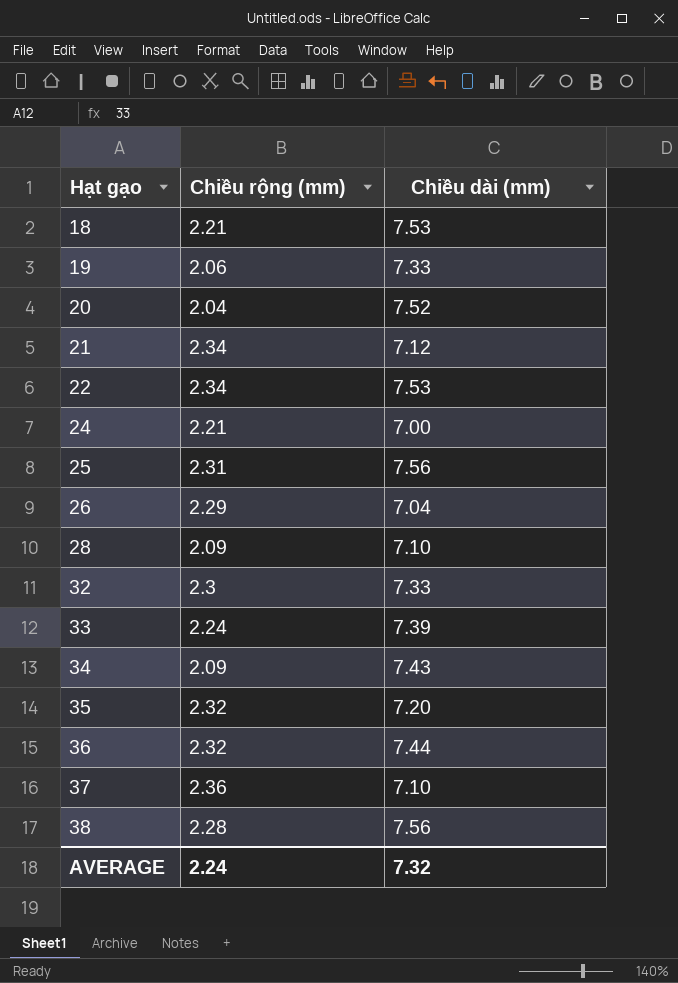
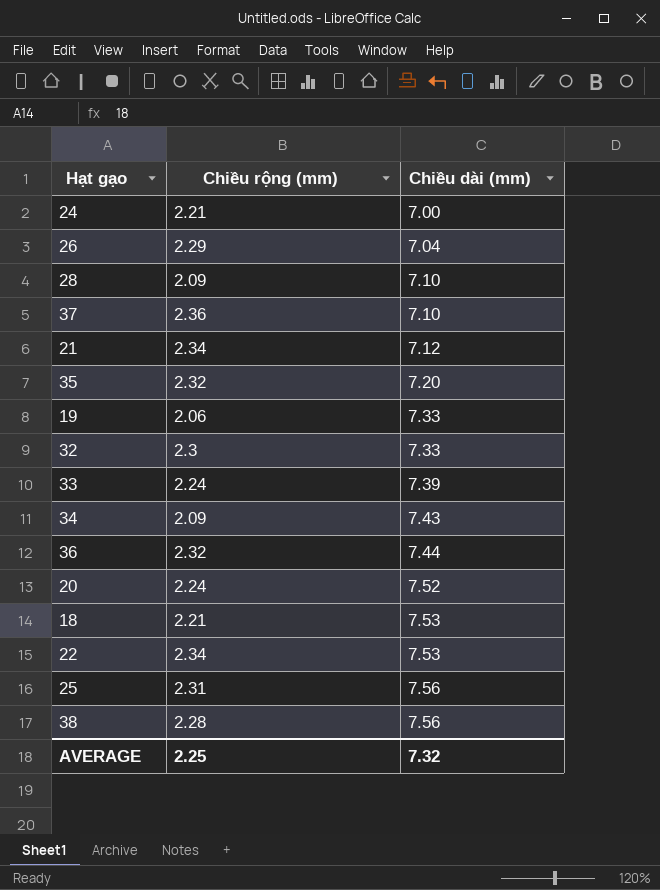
row order: Hạt gạo ascending -> Chiều dài (mm) ascending
20 | Chiều rộng (mm): 2.04 -> 2.24
AVERAGE | Chiều rộng (mm): 2.24 -> 2.25

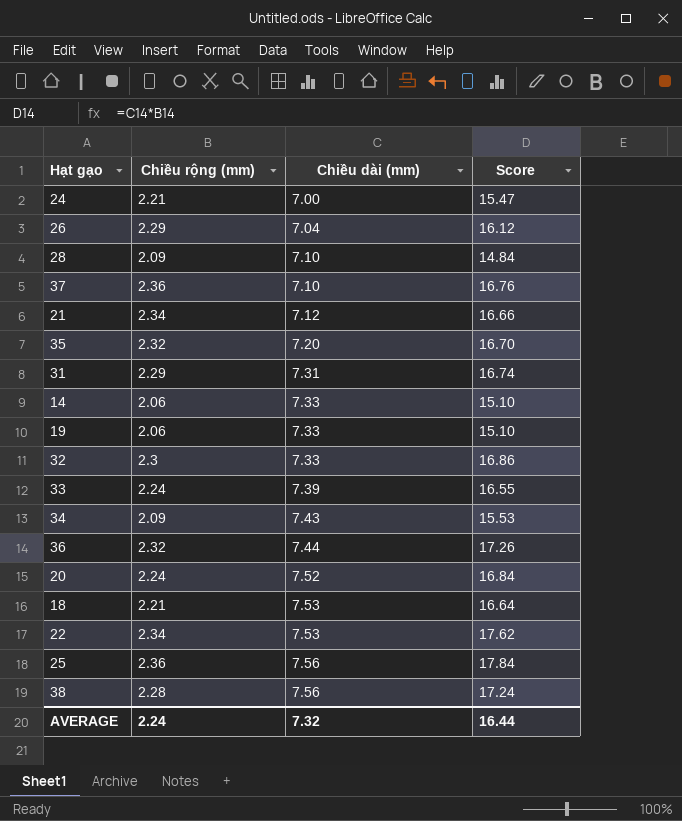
column Score | formula: none -> [Chiều rộng (mm)] * [Chiều dài (mm)]
row 31: none -> 2.29 | 7.31 | 16.74
row 14: none -> 2.06 | 7.33 | 15.10
25 | Chiều rộng (mm): 2.31 -> 2.36
AVERAGE | Chiều rộng (mm): 2.25 -> 2.24

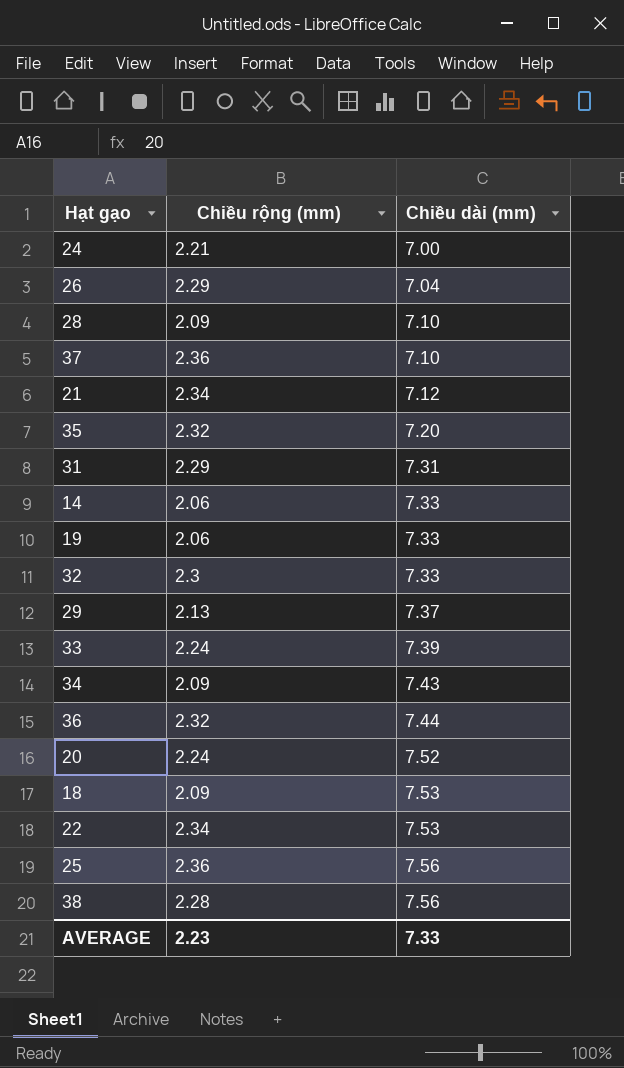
column Score | formula: [Chiều rộng (mm)] * [Chiều dài (mm)] -> none
row 29: none -> 2.13 | 7.37
18 | Chiều rộng (mm): 2.21 -> 2.09
AVERAGE | Chiều rộng (mm): 2.24 -> 2.23
AVERAGE | Chiều dài (mm): 7.32 -> 7.33

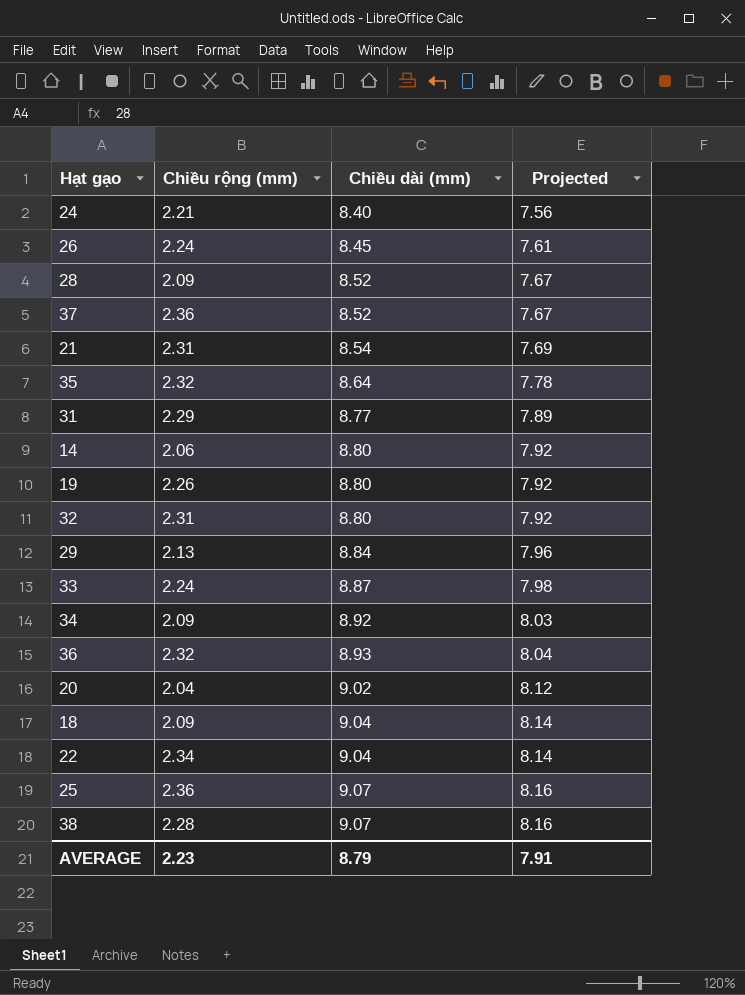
column Projected | formula: none -> [Chiều dài (mm)] * 0.9
24 | Chiều dài (mm): 7.00 -> 8.40
26 | Chiều rộng (mm): 2.29 -> 2.24
26 | Chiều dài (mm): 7.04 -> 8.45
28 | Chiều dài (mm): 7.10 -> 8.52
37 | Chiều dài (mm): 7.10 -> 8.52
21 | Chiều rộng (mm): 2.34 -> 2.31
21 | Chiều dài (mm): 7.12 -> 8.54
35 | Chiều dài (mm): 7.20 -> 8.64
31 | Chiều dài (mm): 7.31 -> 8.77
14 | Chiều dài (mm): 7.33 -> 8.80
19 | Chiều rộng (mm): 2.06 -> 2.26
19 | Chiều dài (mm): 7.33 -> 8.80
32 | Chiều rộng (mm): 2.3 -> 2.31
32 | Chiều dài (mm): 7.33 -> 8.80
29 | Chiều dài (mm): 7.37 -> 8.84
33 | Chiều dài (mm): 7.39 -> 8.87
34 | Chiều dài (mm): 7.43 -> 8.92
36 | Chiều dài (mm): 7.44 -> 8.93
20 | Chiều rộng (mm): 2.24 -> 2.04
20 | Chiều dài (mm): 7.52 -> 9.02
18 | Chiều dài (mm): 7.53 -> 9.04
22 | Chiều dài (mm): 7.53 -> 9.04
25 | Chiều dài (mm): 7.56 -> 9.07
38 | Chiều dài (mm): 7.56 -> 9.07
AVERAGE | Chiều dài (mm): 7.33 -> 8.79

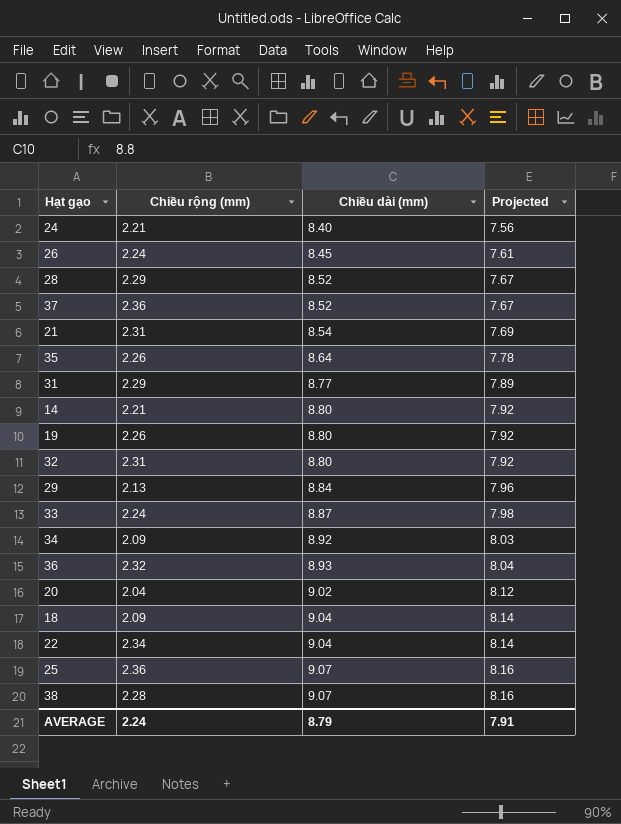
28 | Chiều rộng (mm): 2.09 -> 2.29
35 | Chiều rộng (mm): 2.32 -> 2.26
14 | Chiều rộng (mm): 2.06 -> 2.21
AVERAGE | Chiều rộng (mm): 2.23 -> 2.24

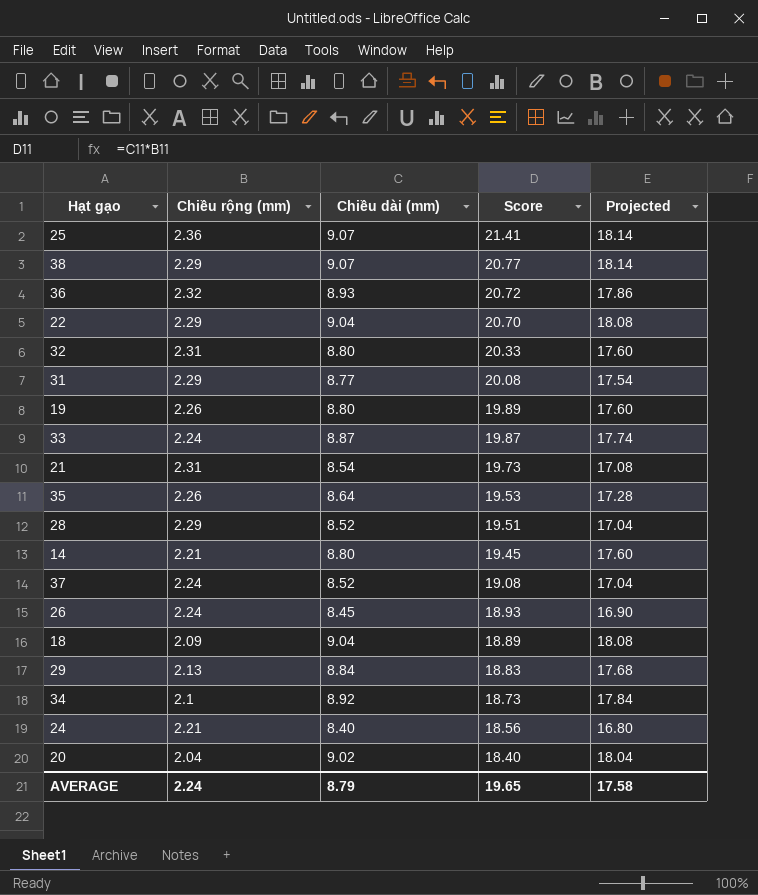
row order: Chiều dài (mm) ascending -> Score descending
column Score | formula: none -> [Chiều rộng (mm)] * [Chiều dài (mm)]
column Projected | formula: [Chiều dài (mm)] * 0.9 -> [Chiều dài (mm)] * 2
38 | Chiều rộng (mm): 2.28 -> 2.29
22 | Chiều rộng (mm): 2.34 -> 2.29
37 | Chiều rộng (mm): 2.36 -> 2.24
34 | Chiều rộng (mm): 2.09 -> 2.1
AVERAGE | Projected: 7.91 -> 17.58

